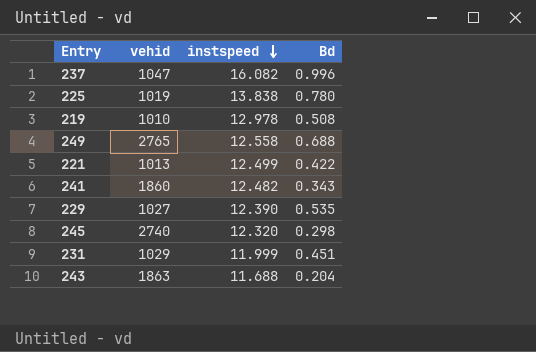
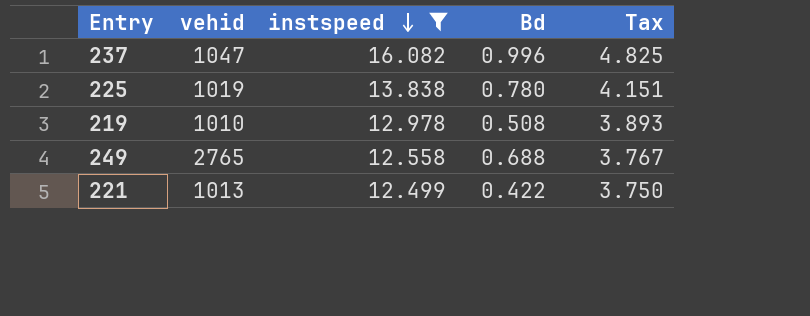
filter: none -> instspeed >= 12.499
column Tax | formula: none -> [instspeed] * 0.3

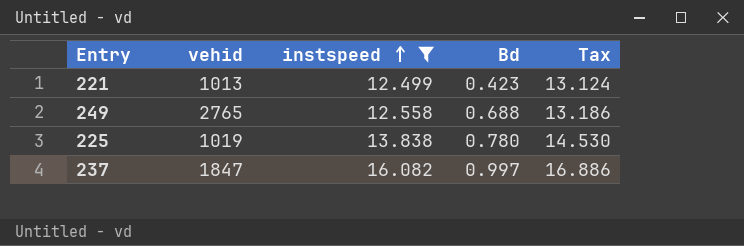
row order: instspeed descending -> instspeed ascending
column Tax | formula: [instspeed] * 0.3 -> [instspeed] * 1.05
row 219: 1010 | 12.978 | 0.508 | 3.893 -> none
221 | Bd: 0.422 -> 0.423
237 | vehid: 1047 -> 1847
237 | Bd: 0.996 -> 0.997

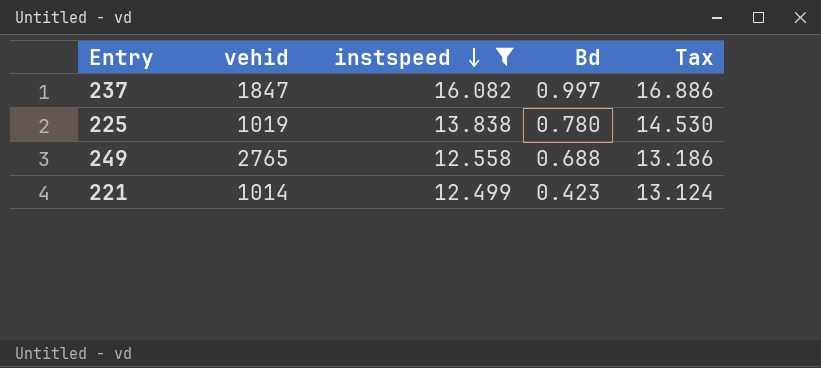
row order: instspeed ascending -> instspeed descending
221 | vehid: 1013 -> 1014

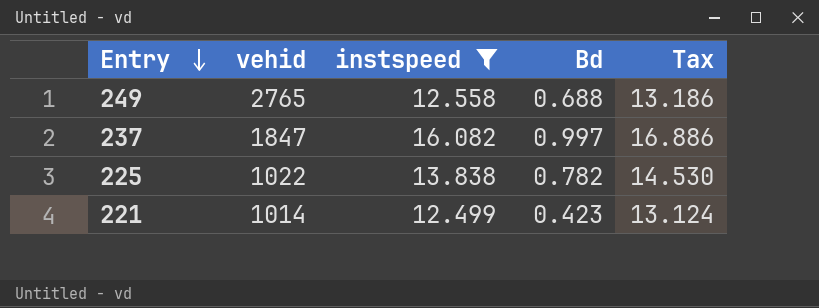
row order: instspeed descending -> Entry descending
225 | vehid: 1019 -> 1022
225 | Bd: 0.780 -> 0.782

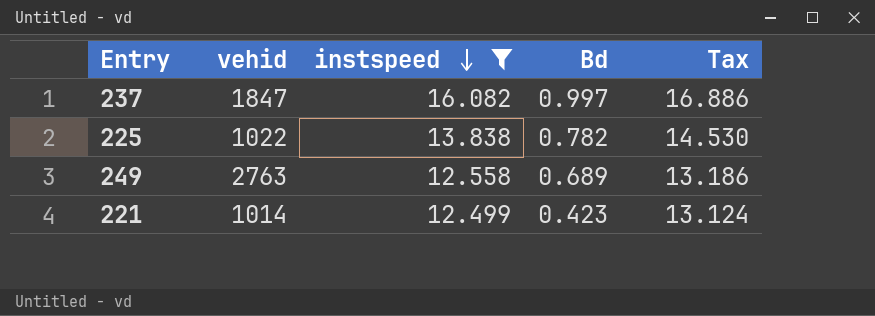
row order: Entry descending -> instspeed descending
249 | vehid: 2765 -> 2763
249 | Bd: 0.688 -> 0.689

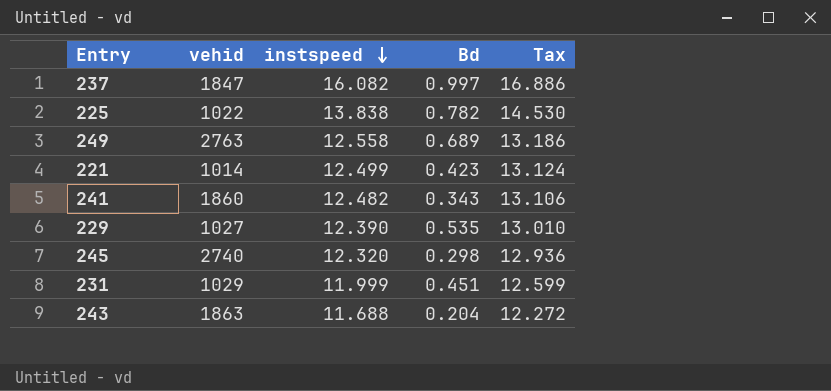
filter: instspeed >= 12.499 -> none

